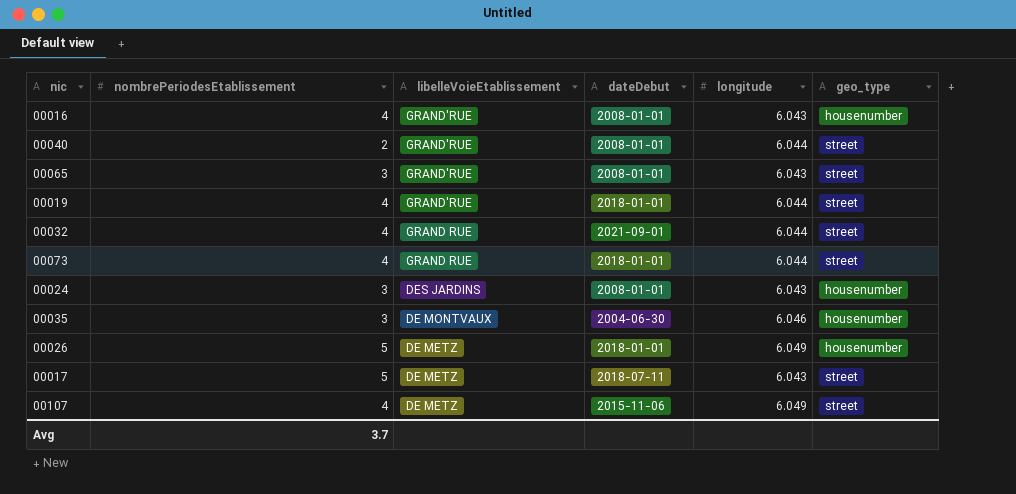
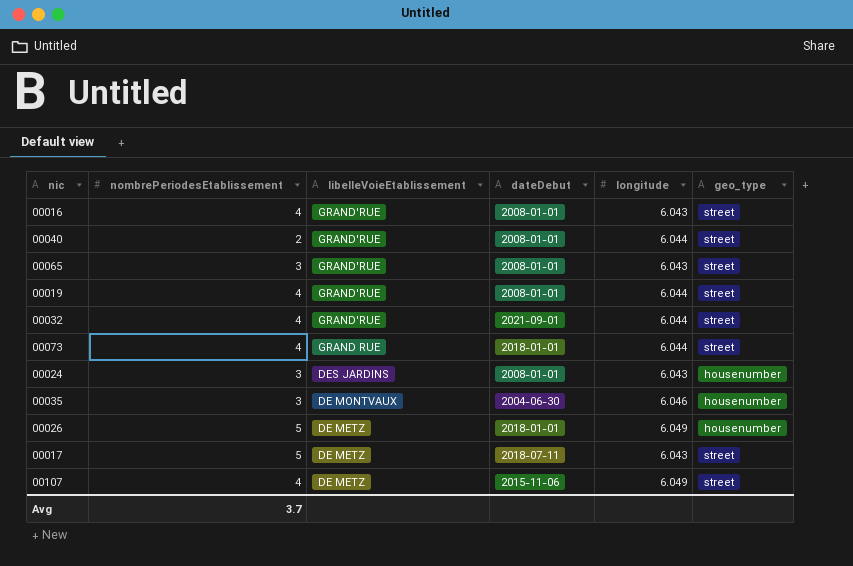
00016 | geo_type: housenumber -> street
00019 | dateDebut: 2018-01-01 -> 2008-01-01
00032 | libelleVoieEtablissement: GRAND RUE -> GRAND'RUE

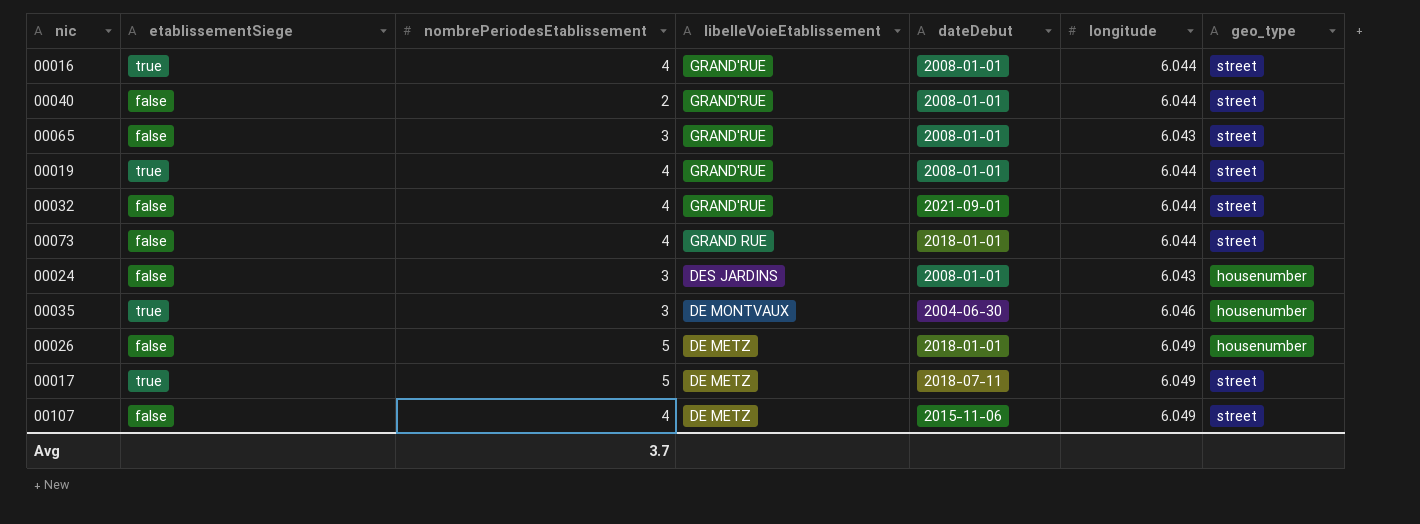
column etablissementSiege | position: none -> 2
00016 | longitude: 6.043 -> 6.044
00017 | longitude: 6.043 -> 6.049

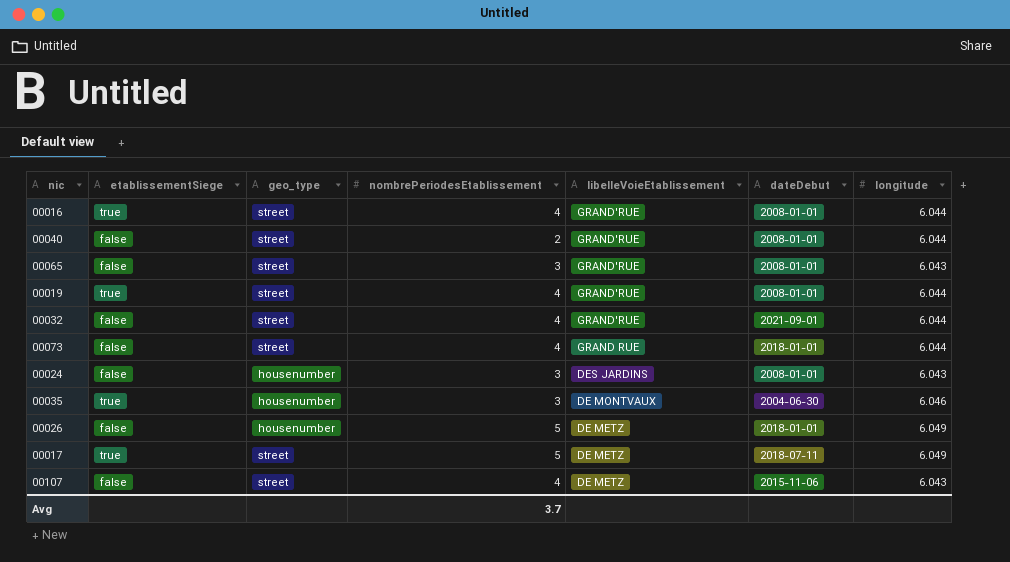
column geo_type | position: 7 -> 3
00107 | longitude: 6.049 -> 6.043

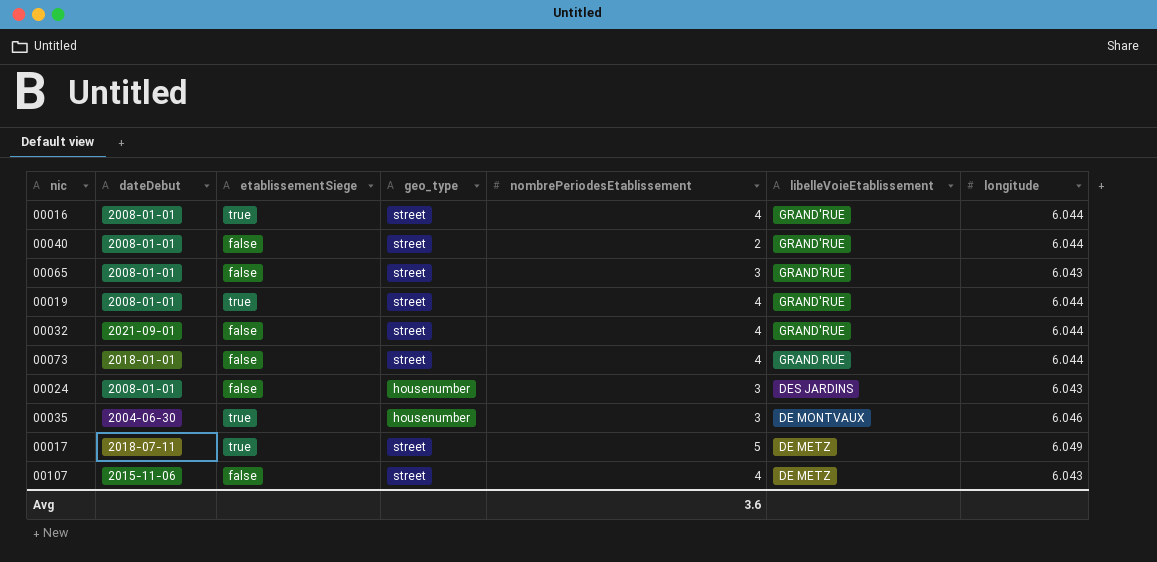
column dateDebut | position: 6 -> 2
row 00026: false | housenumber | 5 | DE METZ | 2018-01-01 | 6.049 -> none
Avg | nombrePeriodesEtablissement: 3.7 -> 3.6

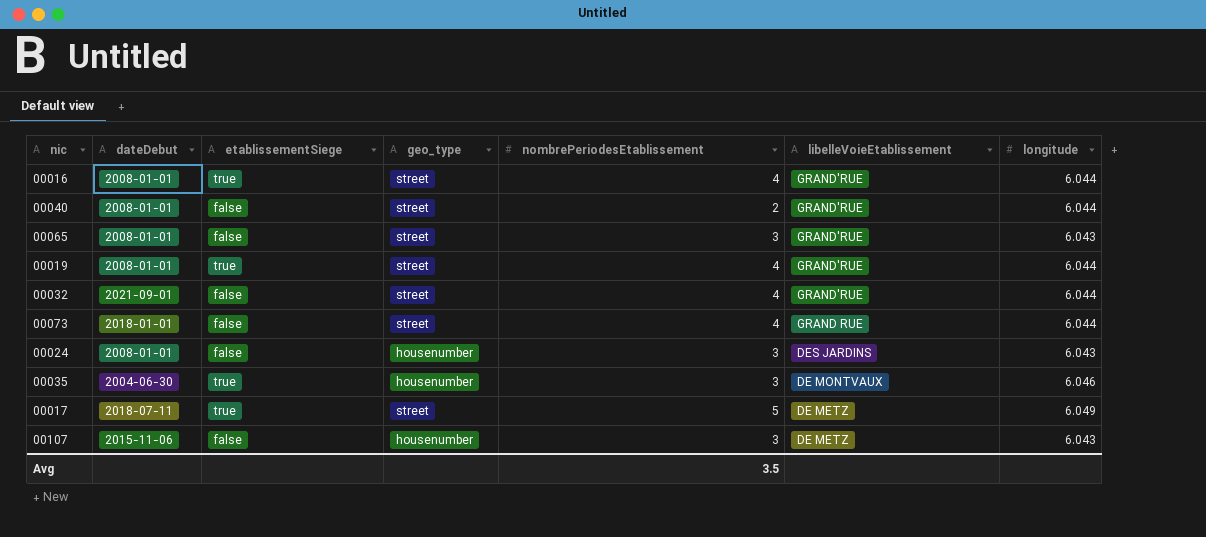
00107 | geo_type: street -> housenumber
00107 | nombrePeriodesEtablissement: 4 -> 3
Avg | nombrePeriodesEtablissement: 3.6 -> 3.5

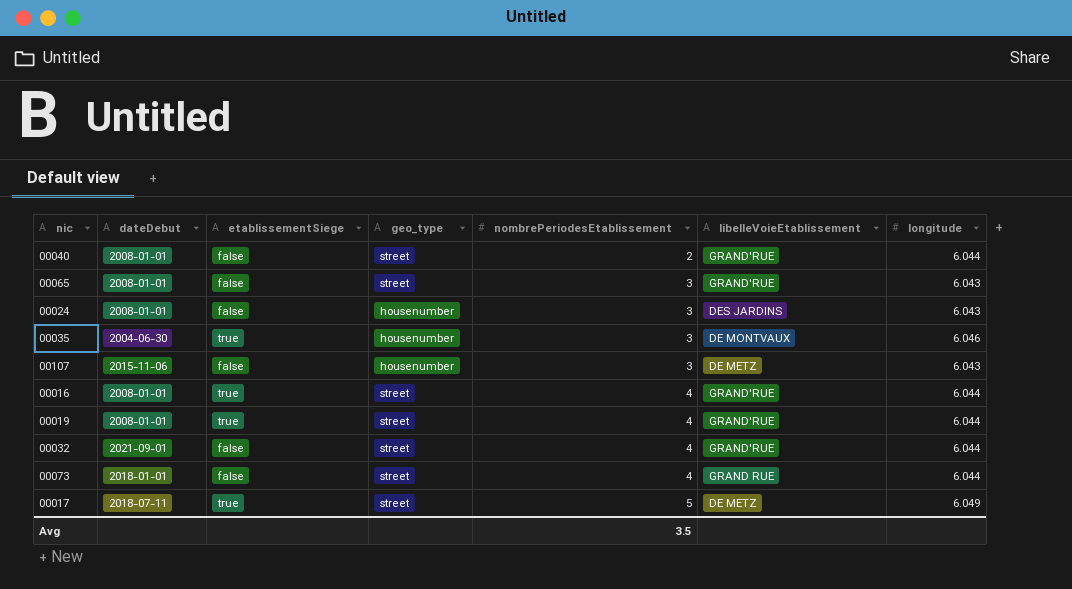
row order: libelleVoieEtablissement descending -> nombrePeriodesEtablissement ascending

